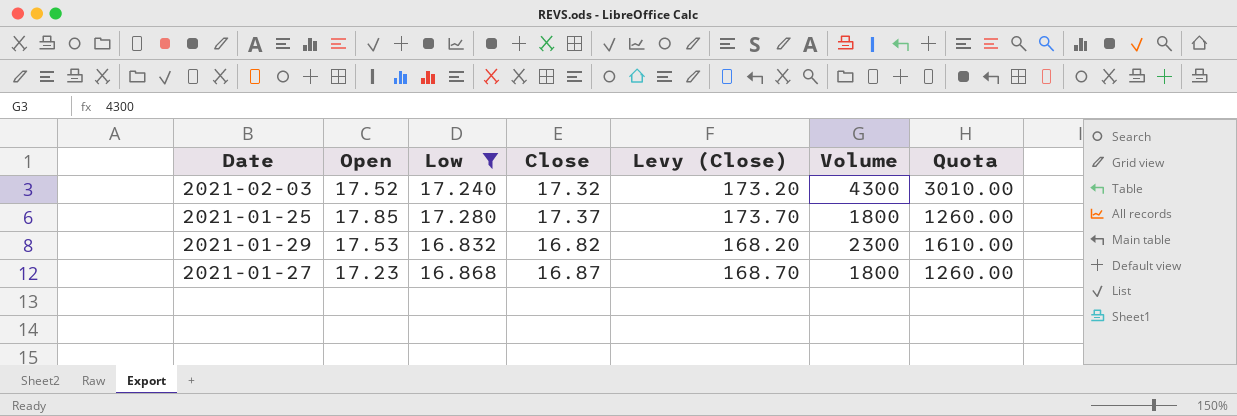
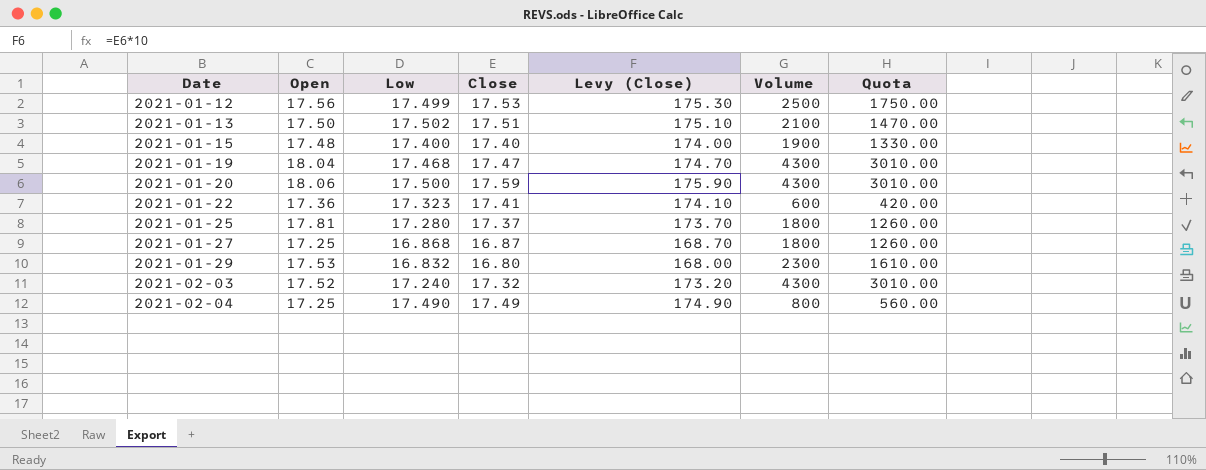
filter: Low <= 17.280 -> none
row order: none -> Date ascending
2021-01-25 | Open: 17.85 -> 17.81
2021-01-27 | Open: 17.23 -> 17.25
2021-01-29 | Close: 16.82 -> 16.80
2021-01-29 | Levy (Close): 168.20 -> 168.00

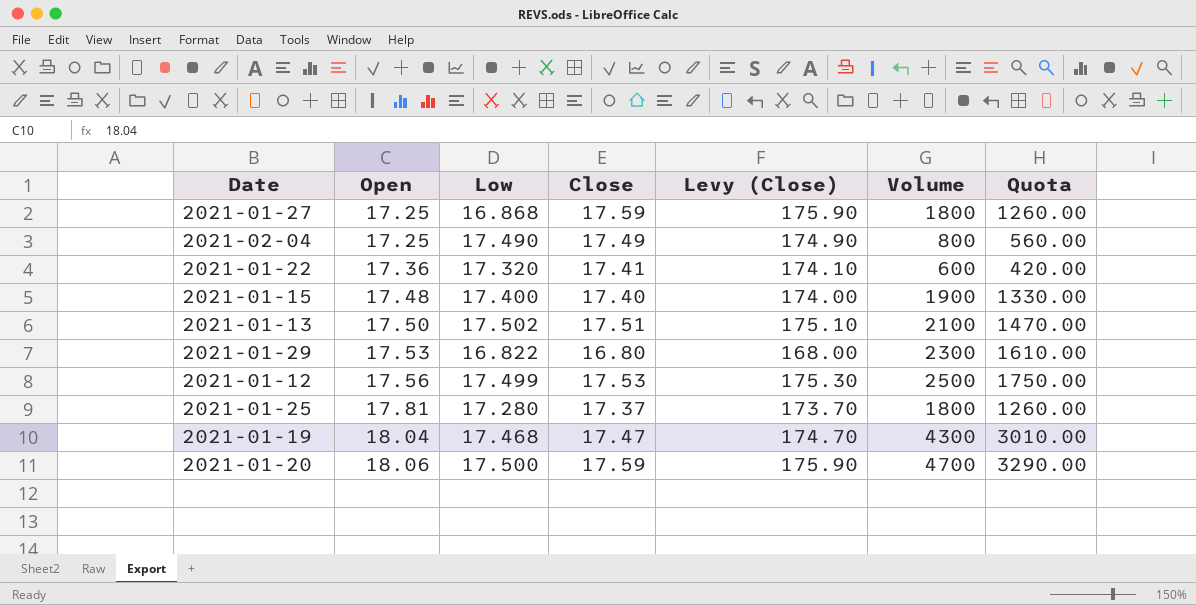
row order: Date ascending -> Open ascending
row 2021-02-03: 17.52 | 17.240 | 17.32 | 173.20 | 4300 | 3010.00 -> none
2021-01-27 | Close: 16.87 -> 17.59
2021-01-27 | Levy (Close): 168.70 -> 175.90
2021-01-22 | Low: 17.323 -> 17.320
2021-01-29 | Low: 16.832 -> 16.822
2021-01-20 | Volume: 4300 -> 4700
2021-01-20 | Quota: 3010.00 -> 3290.00

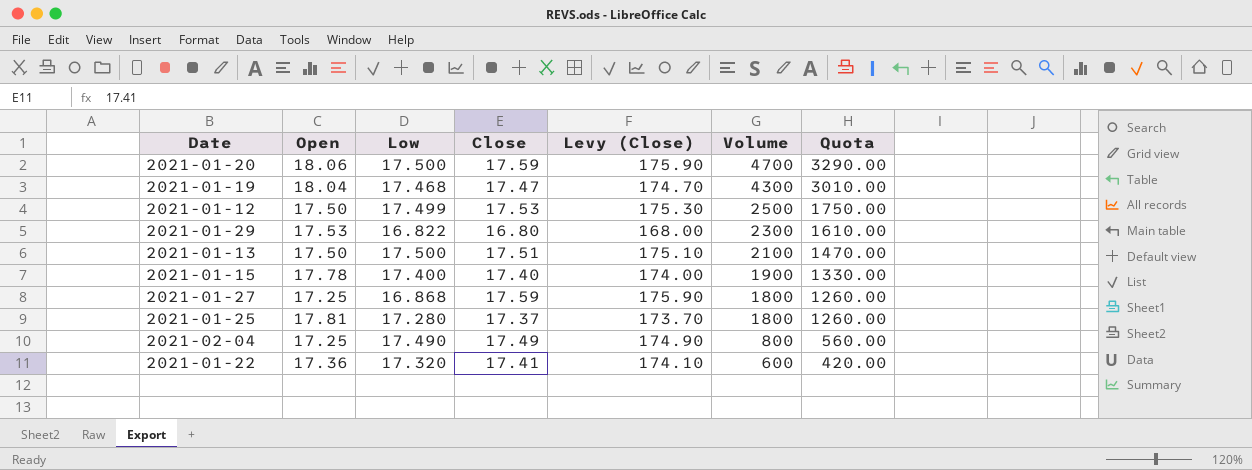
row order: Open ascending -> Volume descending
2021-01-12 | Open: 17.56 -> 17.50
2021-01-13 | Low: 17.502 -> 17.500
2021-01-15 | Open: 17.48 -> 17.78

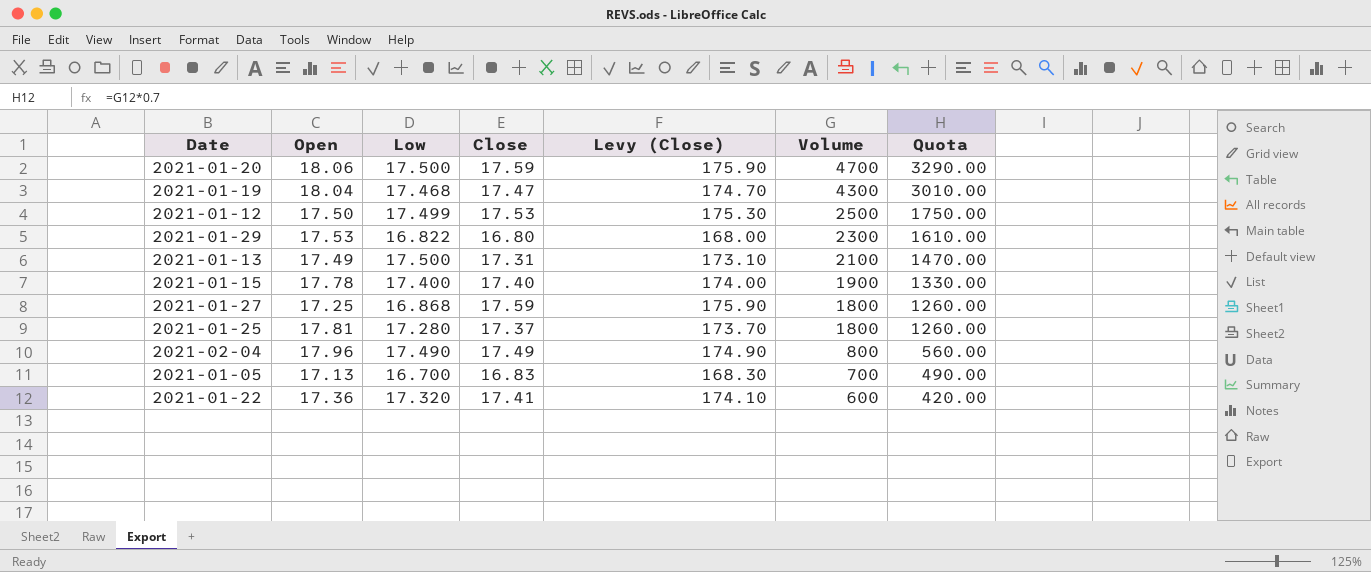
2021-01-13 | Open: 17.50 -> 17.49
2021-01-13 | Close: 17.51 -> 17.31
2021-01-13 | Levy (Close): 175.10 -> 173.10
2021-02-04 | Open: 17.25 -> 17.96
row 2021-01-05: none -> 17.13 | 16.700 | 16.83 | 168.30 | 700 | 490.00

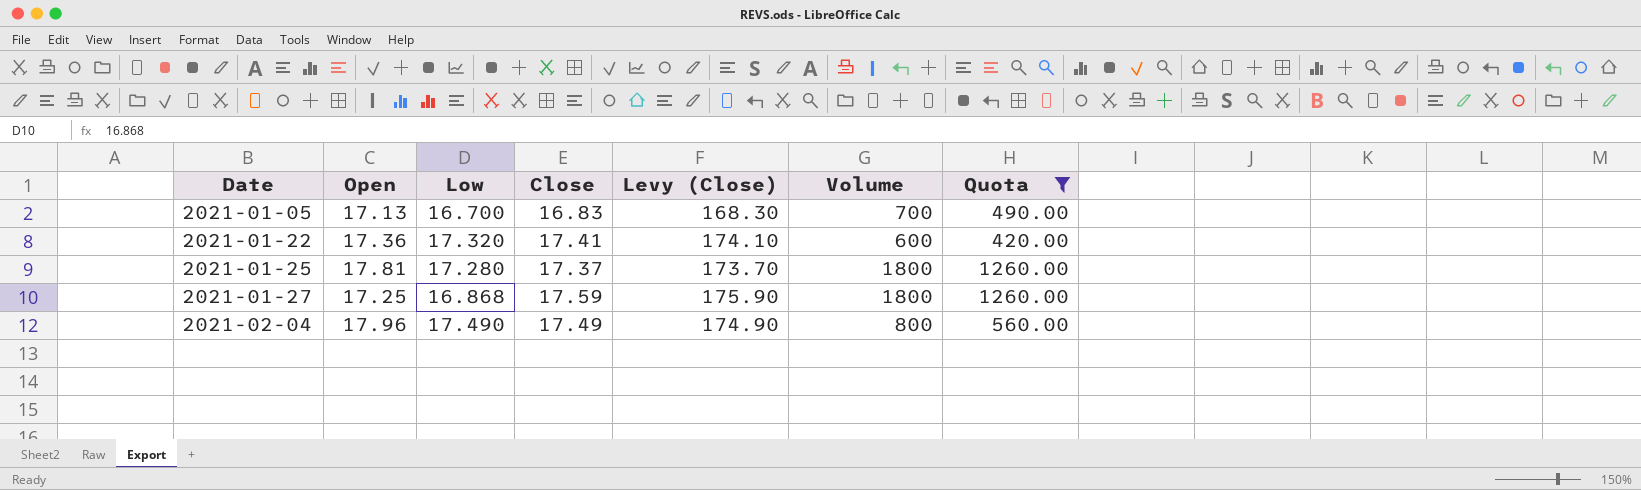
filter: none -> Quota <= 1260.00
row order: Volume descending -> Date ascending

